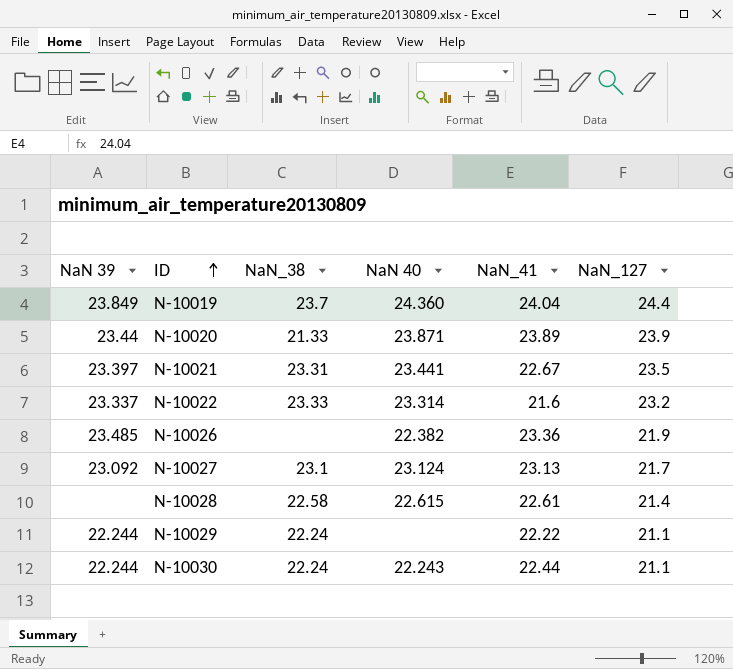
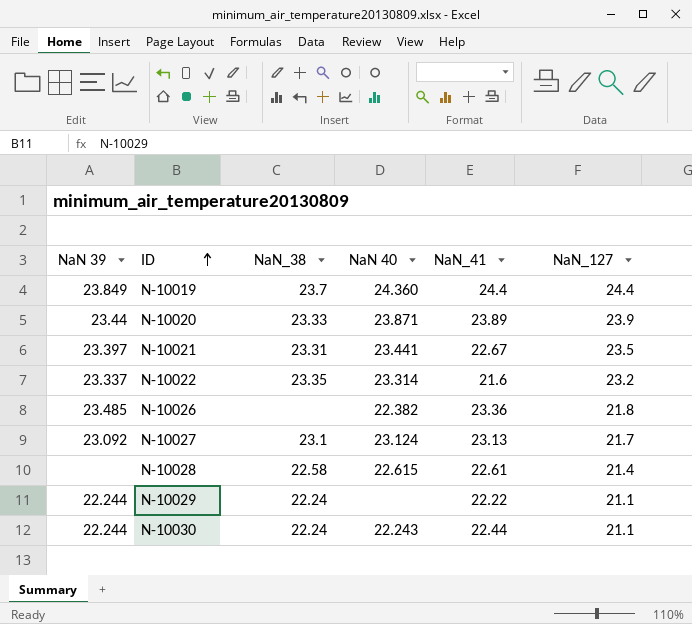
N-10019 | NaN_41: 24.04 -> 24.4
N-10020 | NaN_38: 21.33 -> 23.33
N-10022 | NaN_38: 23.33 -> 23.35
N-10026 | NaN_127: 21.9 -> 21.8

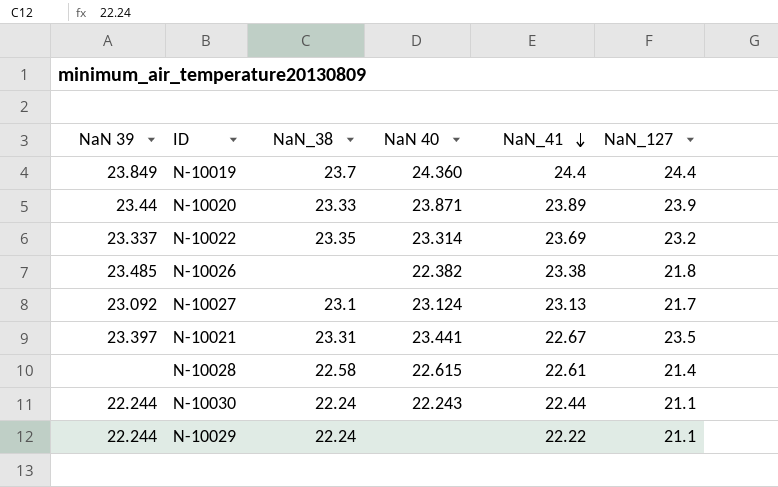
row order: ID ascending -> NaN_41 descending
N-10022 | NaN_41: 21.6 -> 23.69
N-10026 | NaN_41: 23.36 -> 23.38

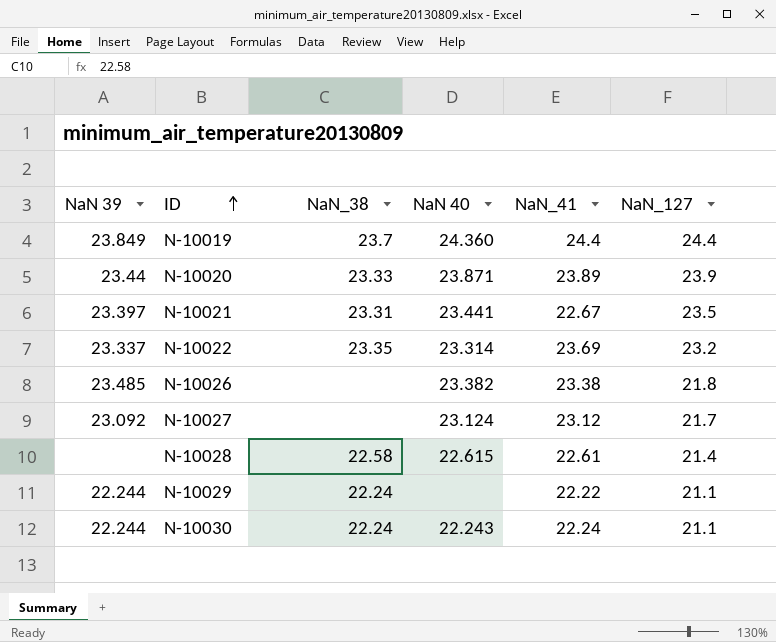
row order: NaN_41 descending -> ID ascending
N-10026 | NaN 40: 22.382 -> 23.382
N-10027 | NaN_38: 23.1 -> none
N-10027 | NaN_41: 23.13 -> 23.12
N-10030 | NaN_41: 22.44 -> 22.24

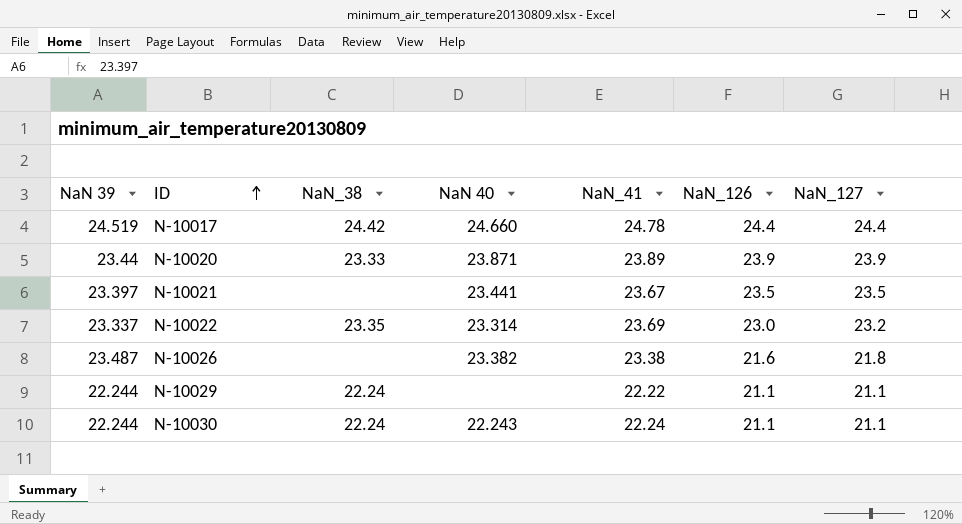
column NaN_126 | position: none -> 6
row N-10019: 23.849 | 23.7 | 24.360 | 24.4 | 24.4 -> none
row N-10027: 23.092 | none | 23.124 | 23.12 | 21.7 -> none
row N-10028: none | 22.58 | 22.615 | 22.61 | 21.4 -> none
row N-10017: none -> 24.519 | 24.42 | 24.660 | 24.78 | 24.4 | 24.4
N-10021 | NaN_38: 23.31 -> none
N-10021 | NaN_41: 22.67 -> 23.67
N-10026 | NaN 39: 23.485 -> 23.487

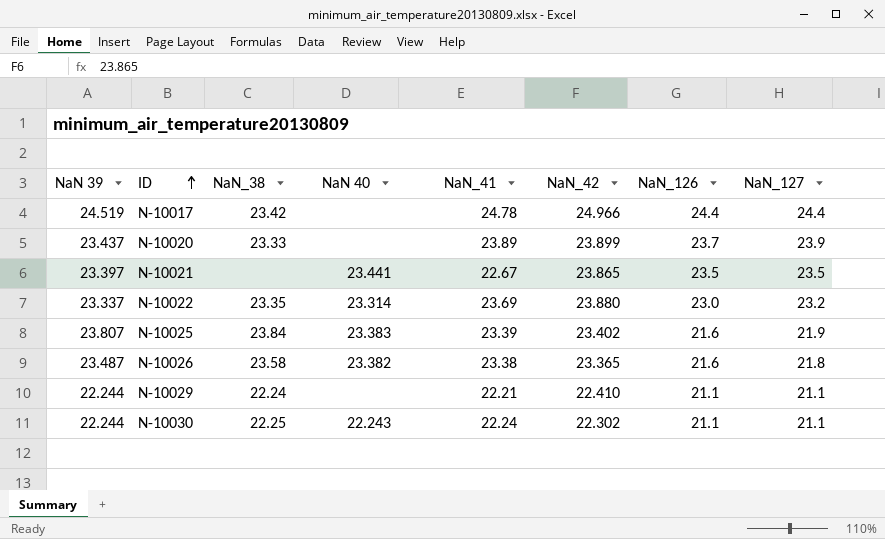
column NaN_42 | position: none -> 6
N-10017 | NaN_38: 24.42 -> 23.42
N-10017 | NaN 40: 24.660 -> none
N-10020 | NaN 39: 23.44 -> 23.437
N-10020 | NaN 40: 23.871 -> none
N-10020 | NaN_126: 23.9 -> 23.7
N-10021 | NaN_41: 23.67 -> 22.67
row N-10025: none -> 23.807 | 23.84 | 23.383 | 23.39 | 23.402 | 21.6 | 21.9
N-10026 | NaN_38: none -> 23.58
N-10029 | NaN_41: 22.22 -> 22.21
N-10030 | NaN_38: 22.24 -> 22.25

